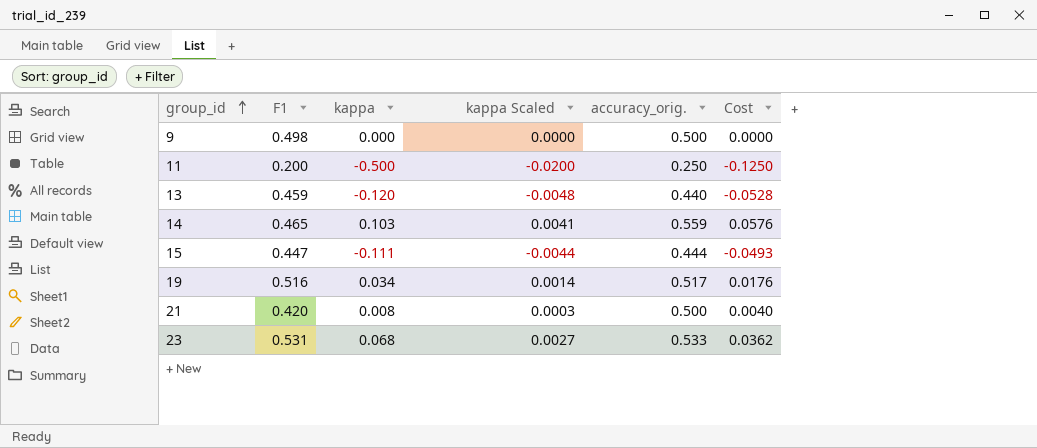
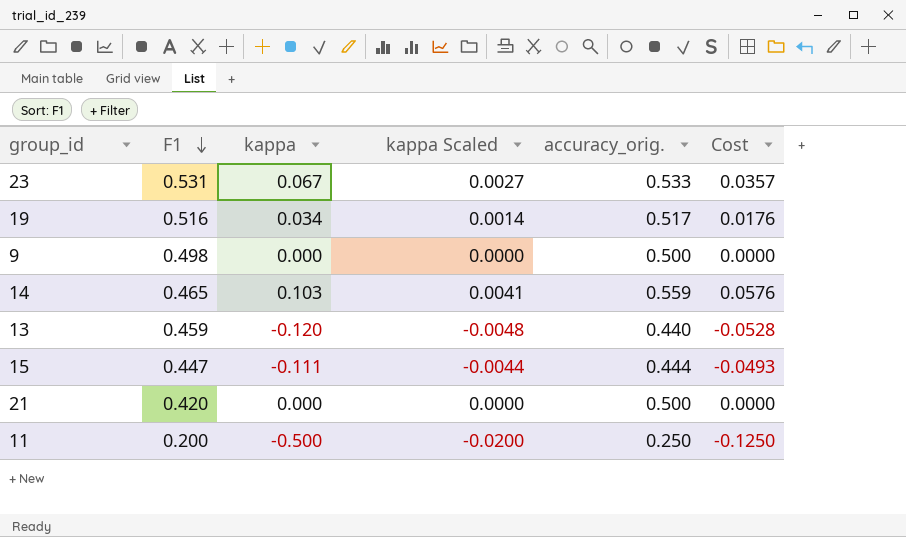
row order: group_id ascending -> F1 descending
23 | kappa: 0.068 -> 0.067
23 | Cost: 0.0362 -> 0.0357
21 | kappa: 0.008 -> 0.000
21 | kappa Scaled: 0.0003 -> 0.0000
21 | Cost: 0.0040 -> 0.0000

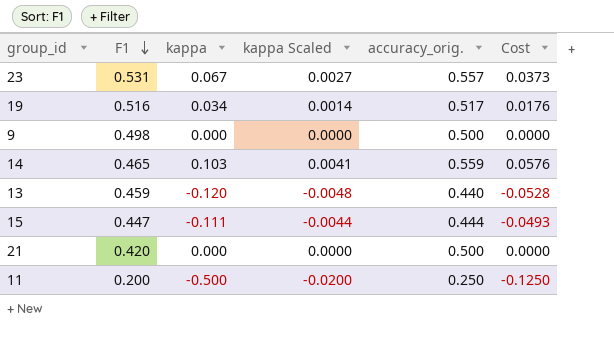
23 | accuracy_orig.: 0.533 -> 0.557
23 | Cost: 0.0357 -> 0.0373

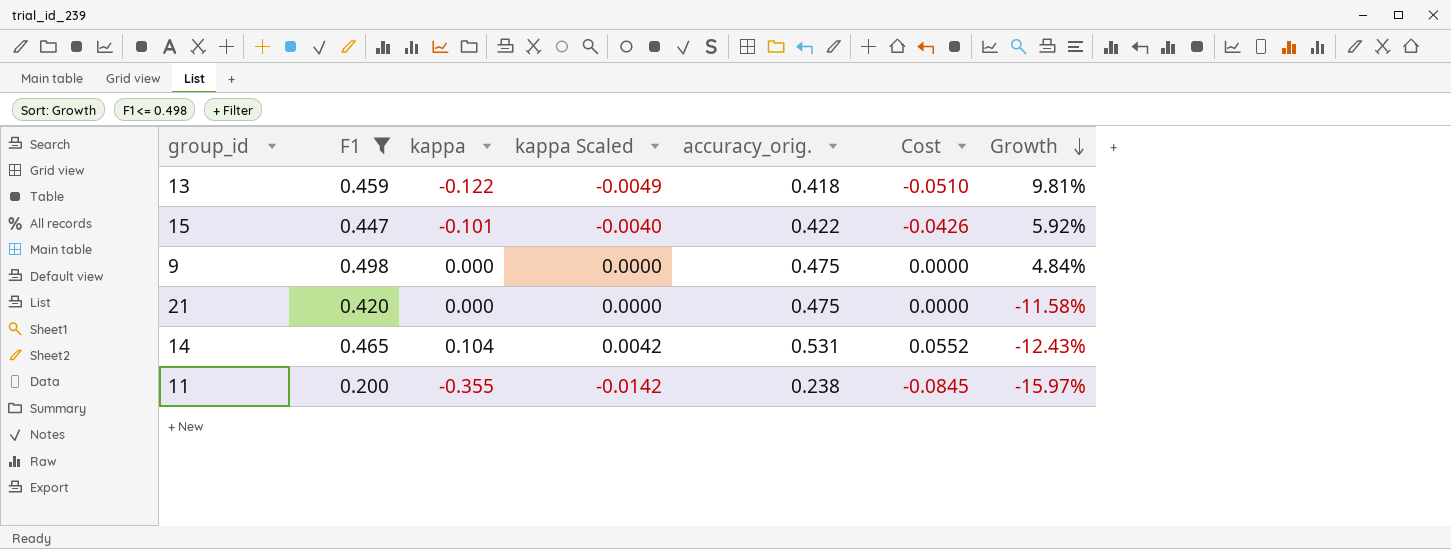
filter: none -> F1 <= 0.498
row order: F1 descending -> Growth descending
column Growth | formula: none -> ([F1] - [accuracy_orig.]) / [accuracy_orig.]
13 | kappa: -0.120 -> -0.122
13 | kappa Scaled: -0.0048 -> -0.0049
13 | accuracy_orig.: 0.440 -> 0.418
13 | Cost: -0.0528 -> -0.0510
15 | kappa: -0.111 -> -0.101
15 | kappa Scaled: -0.0044 -> -0.0040
15 | accuracy_orig.: 0.444 -> 0.422
15 | Cost: -0.0493 -> -0.0426
9 | accuracy_orig.: 0.500 -> 0.475
21 | accuracy_orig.: 0.500 -> 0.475
14 | kappa: 0.103 -> 0.104
14 | kappa Scaled: 0.0041 -> 0.0042
14 | accuracy_orig.: 0.559 -> 0.531
14 | Cost: 0.0576 -> 0.0552
11 | kappa: -0.500 -> -0.355
11 | kappa Scaled: -0.0200 -> -0.0142
11 | accuracy_orig.: 0.250 -> 0.238
11 | Cost: -0.1250 -> -0.0845

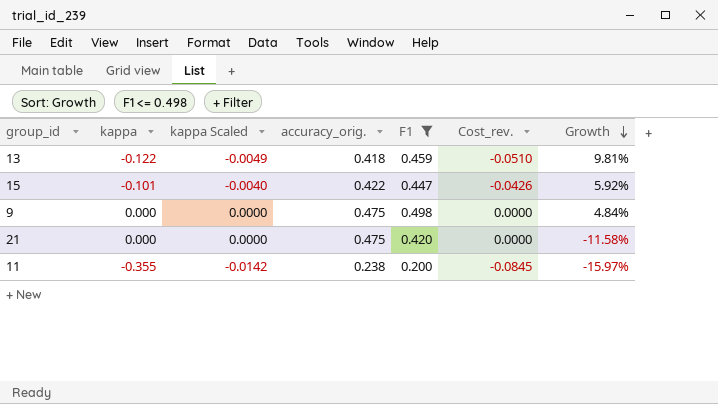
column F1 | position: 2 -> 5
column name: Cost -> Cost_rev.
row 14: 0.465 | 0.104 | 0.0042 | 0.531 | 0.0552 | -12.43% -> none

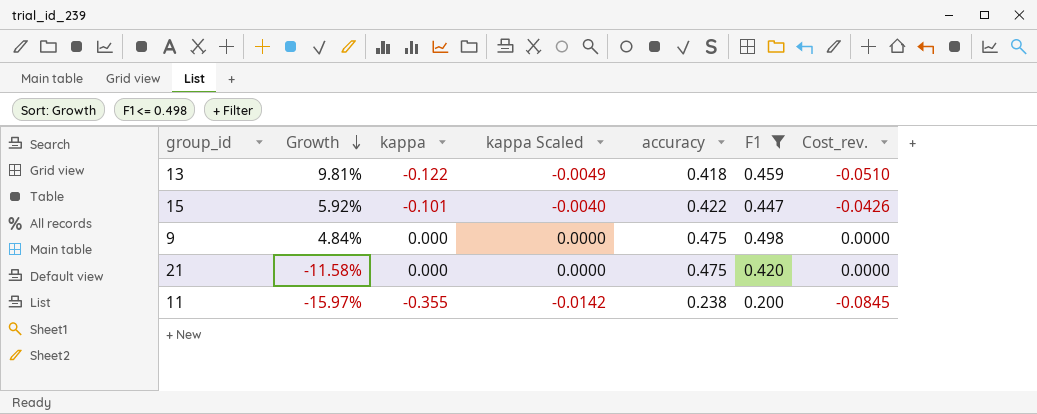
column Growth | position: 7 -> 2
column name: accuracy_orig. -> accuracy

